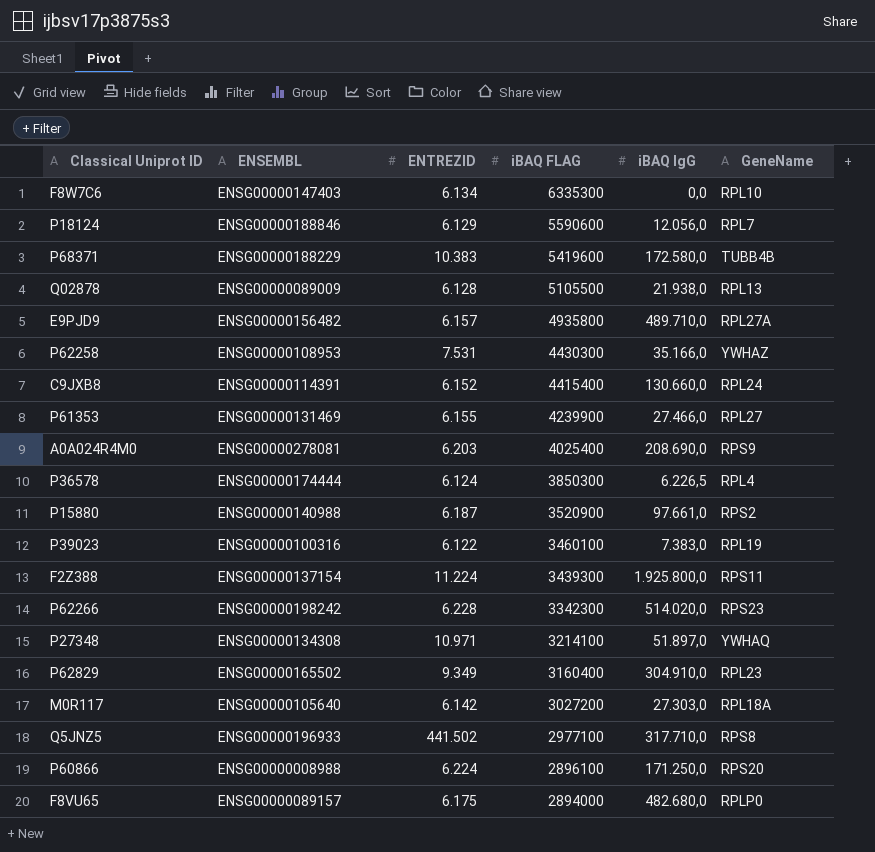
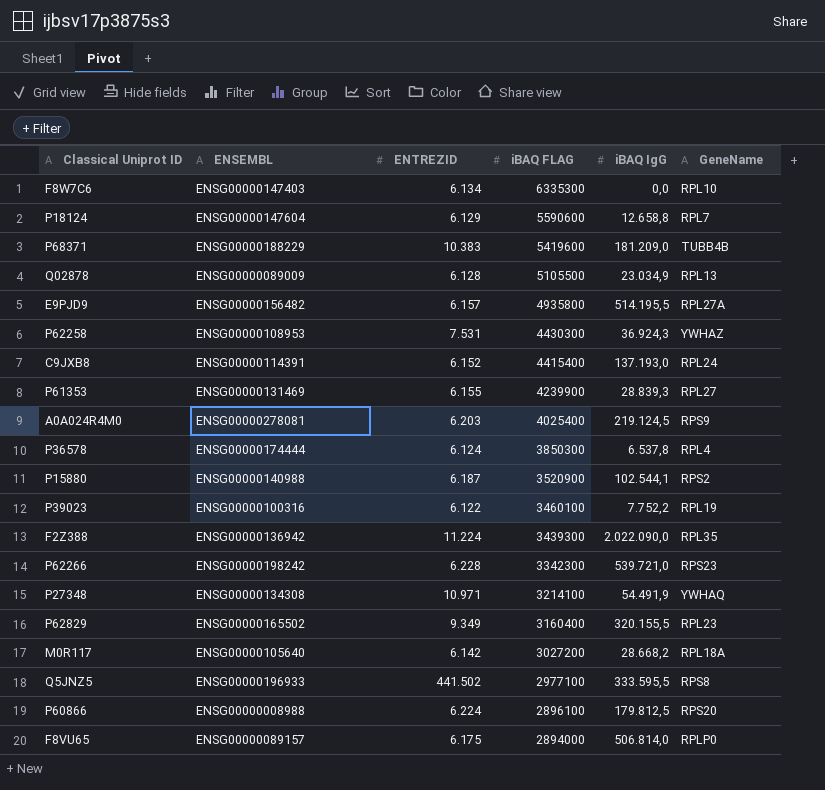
P18124 | ENSEMBL: ENSG00000188846 -> ENSG00000147604
P18124 | iBAQ IgG: 12.056,0 -> 12.658,8
P68371 | iBAQ IgG: 172.580,0 -> 181.209,0
Q02878 | iBAQ IgG: 21.938,0 -> 23.034,9
E9PJD9 | iBAQ IgG: 489.710,0 -> 514.195,5
P62258 | iBAQ IgG: 35.166,0 -> 36.924,3
C9JXB8 | iBAQ IgG: 130.660,0 -> 137.193,0
P61353 | iBAQ IgG: 27.466,0 -> 28.839,3
A0A024R4M0 | iBAQ IgG: 208.690,0 -> 219.124,5
P36578 | iBAQ IgG: 6.226,5 -> 6.537,8
P15880 | iBAQ IgG: 97.661,0 -> 102.544,1
P39023 | iBAQ IgG: 7.383,0 -> 7.752,2
F2Z388 | ENSEMBL: ENSG00000137154 -> ENSG00000136942
F2Z388 | iBAQ IgG: 1.925.800,0 -> 2.022.090,0
F2Z388 | GeneName: RPS11 -> RPL35
P62266 | iBAQ IgG: 514.020,0 -> 539.721,0
P27348 | iBAQ IgG: 51.897,0 -> 54.491,9
P62829 | iBAQ IgG: 304.910,0 -> 320.155,5
M0R117 | iBAQ IgG: 27.303,0 -> 28.668,2
Q5JNZ5 | iBAQ IgG: 317.710,0 -> 333.595,5
P60866 | iBAQ IgG: 171.250,0 -> 179.812,5
F8VU65 | iBAQ IgG: 482.680,0 -> 506.814,0

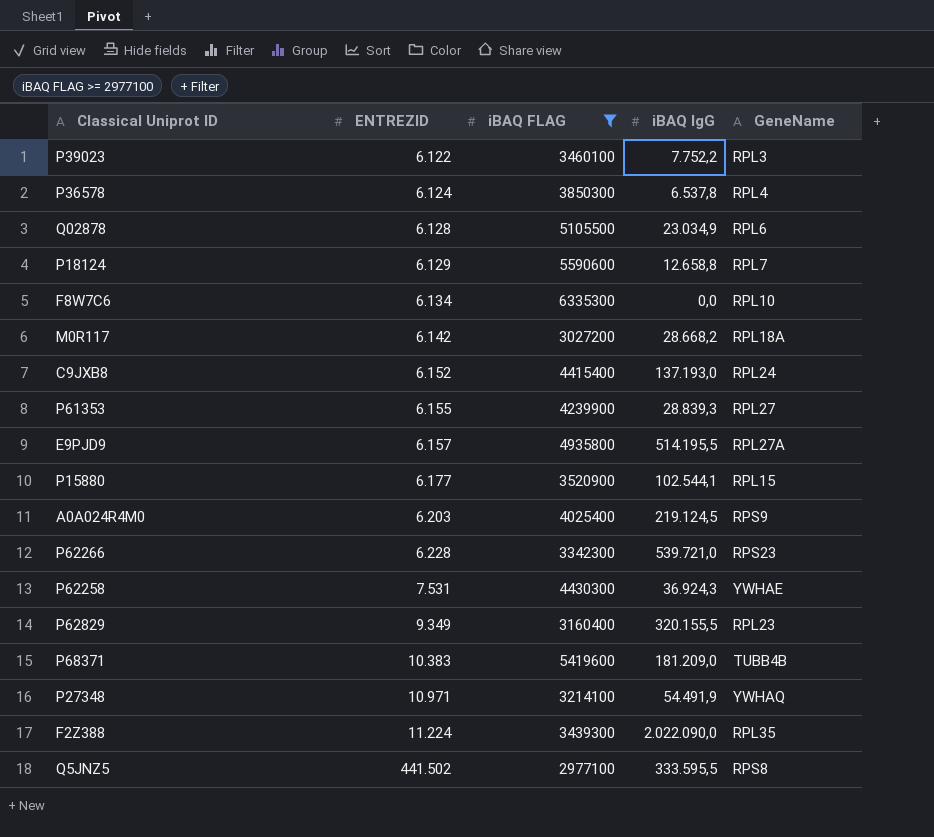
filter: none -> iBAQ FLAG >= 2977100
row order: iBAQ FLAG descending -> ENTREZID ascending
column ENSEMBL | position: 2 -> none
P39023 | GeneName: RPL19 -> RPL3
Q02878 | GeneName: RPL13 -> RPL6
P15880 | ENTREZID: 6.187 -> 6.177
P15880 | GeneName: RPS2 -> RPL15
P62258 | GeneName: YWHAZ -> YWHAE

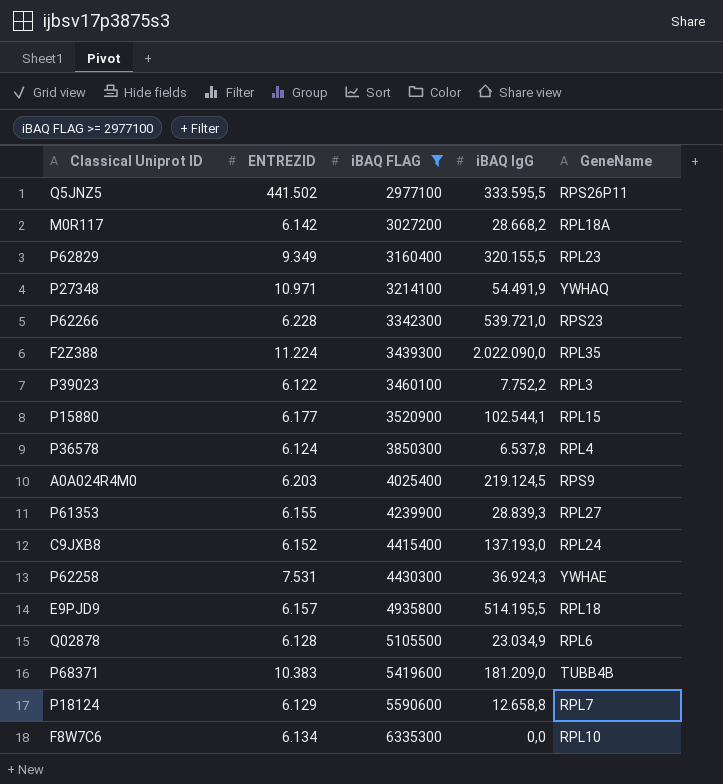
row order: ENTREZID ascending -> iBAQ FLAG ascending
Q5JNZ5 | GeneName: RPS8 -> RPS26P11
E9PJD9 | GeneName: RPL27A -> RPL18

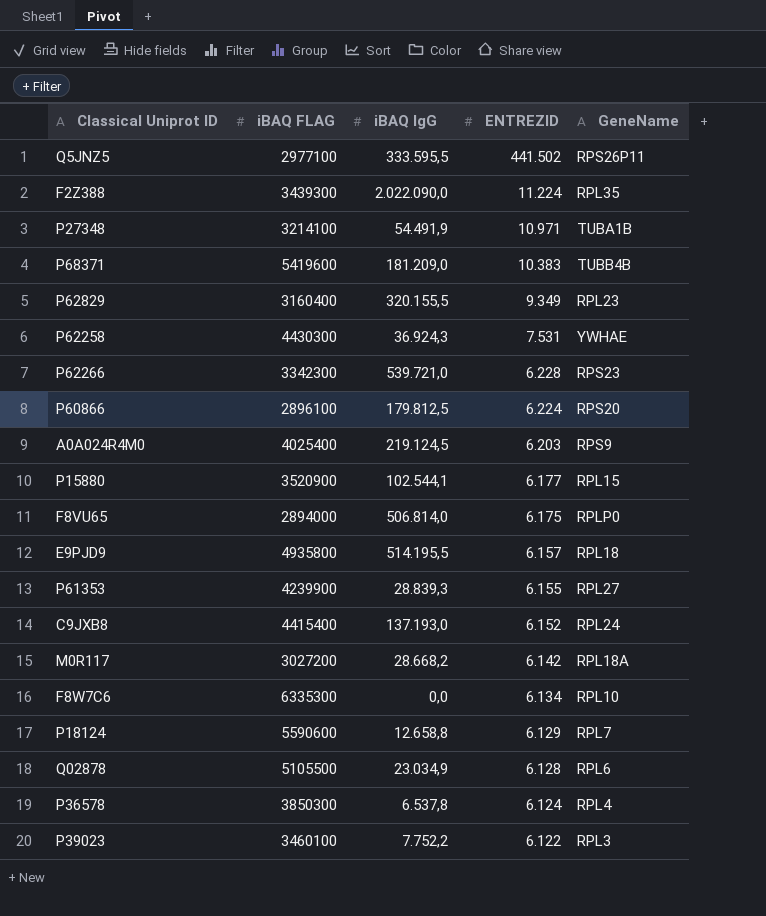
filter: iBAQ FLAG >= 2977100 -> none
row order: iBAQ FLAG ascending -> ENTREZID descending
column ENTREZID | position: 2 -> 4
P27348 | GeneName: YWHAQ -> TUBA1B

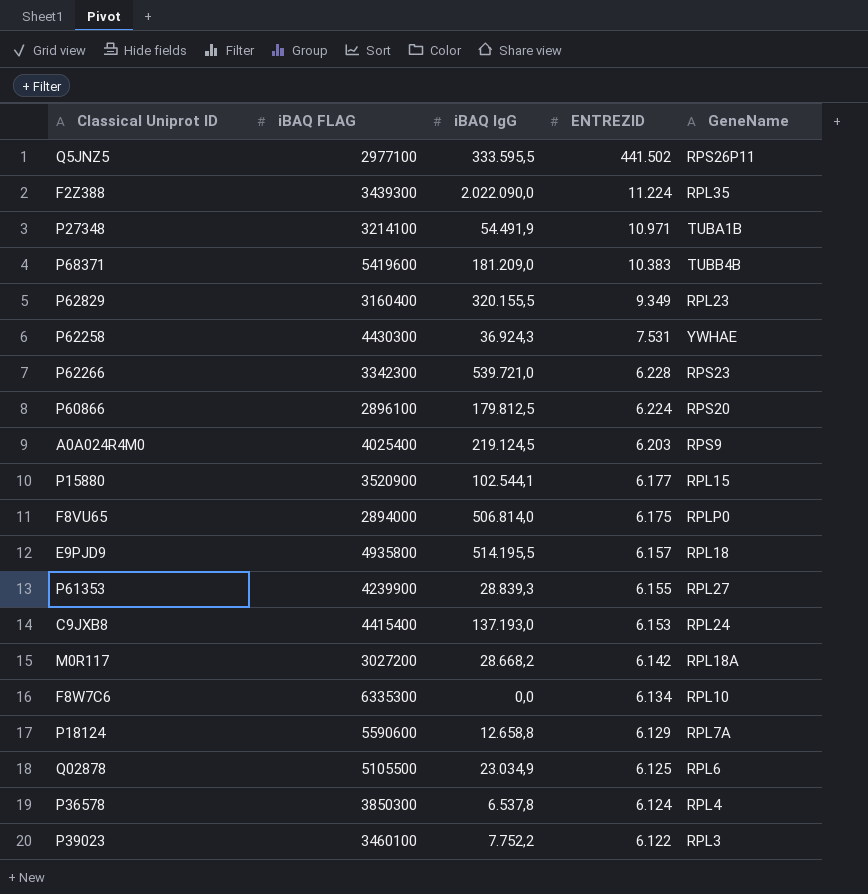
C9JXB8 | ENTREZID: 6.152 -> 6.153
P18124 | GeneName: RPL7 -> RPL7A
Q02878 | ENTREZID: 6.128 -> 6.125

